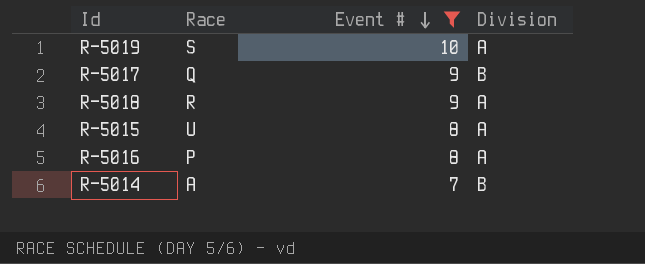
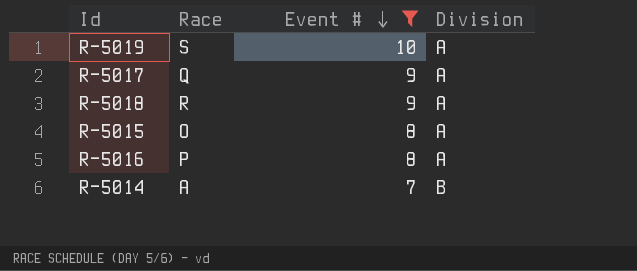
R-5017 | Division: B -> A
R-5015 | Race: U -> O

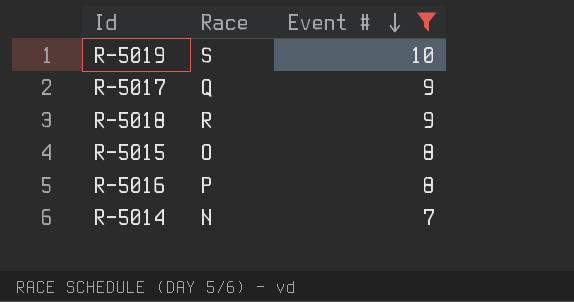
column Division | position: 4 -> none
R-5014 | Race: A -> N

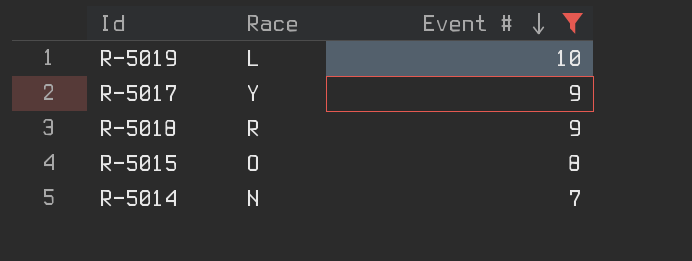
row R-5016: P | 8 -> none
R-5019 | Race: S -> L
R-5017 | Race: Q -> Y

